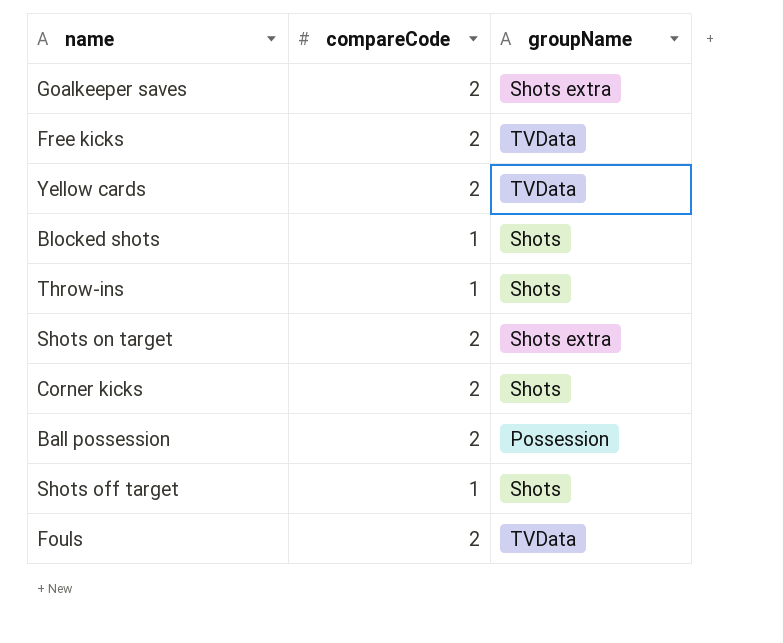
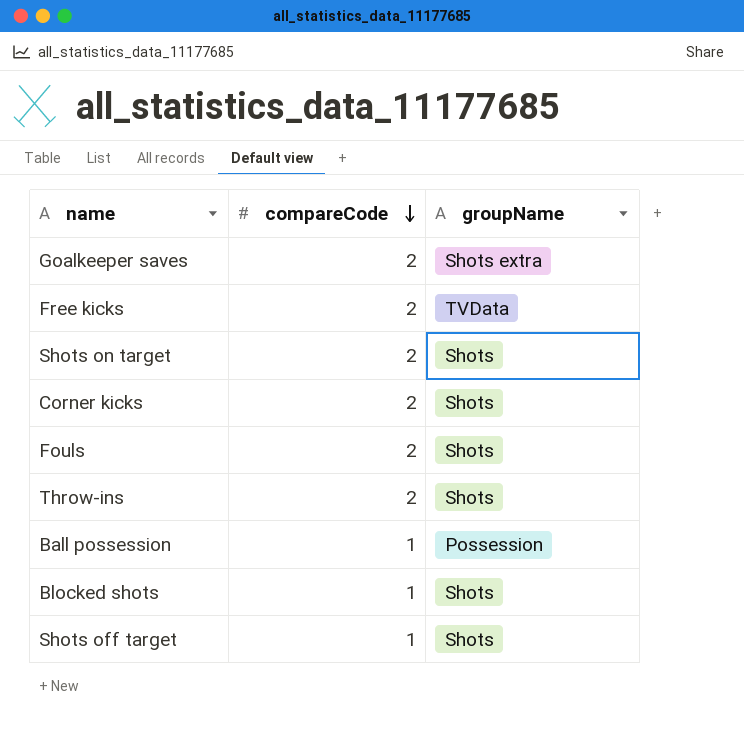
row order: none -> compareCode descending
row Yellow cards: 2 | TVData -> none
Shots on target | groupName: Shots extra -> Shots
Fouls | groupName: TVData -> Shots
Throw-ins | compareCode: 1 -> 2
Ball possession | compareCode: 2 -> 1

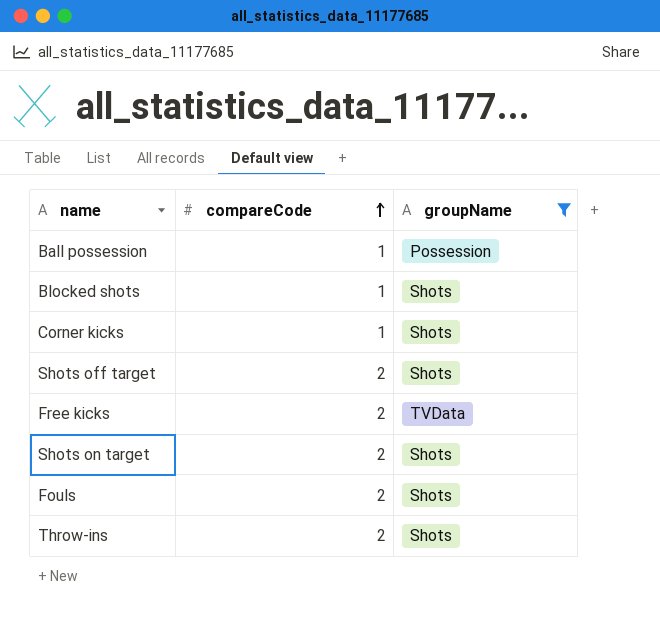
filter: none -> groupName != Shots extra
row order: compareCode descending -> compareCode ascending
Corner kicks | compareCode: 2 -> 1
Shots off target | compareCode: 1 -> 2

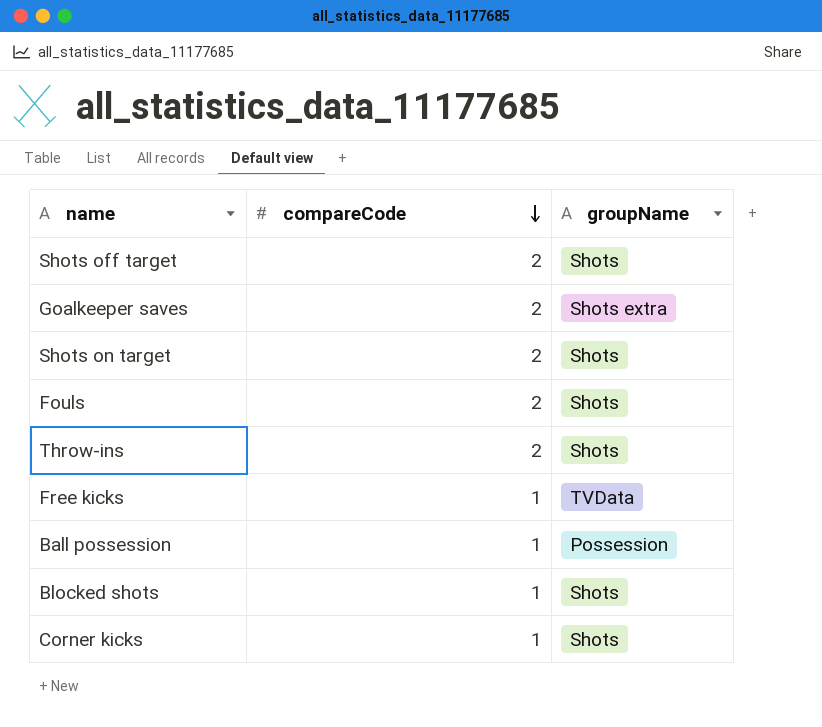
filter: groupName != Shots extra -> none
row order: compareCode ascending -> compareCode descending
Free kicks | compareCode: 2 -> 1

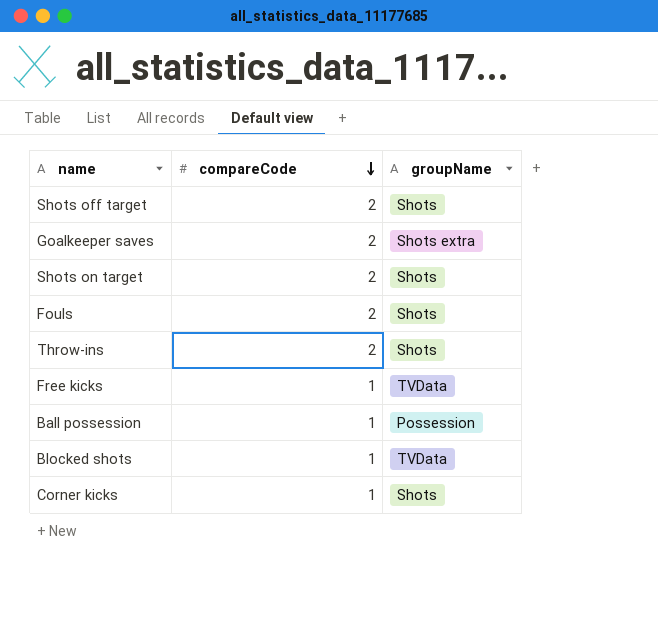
Blocked shots | groupName: Shots -> TVData

